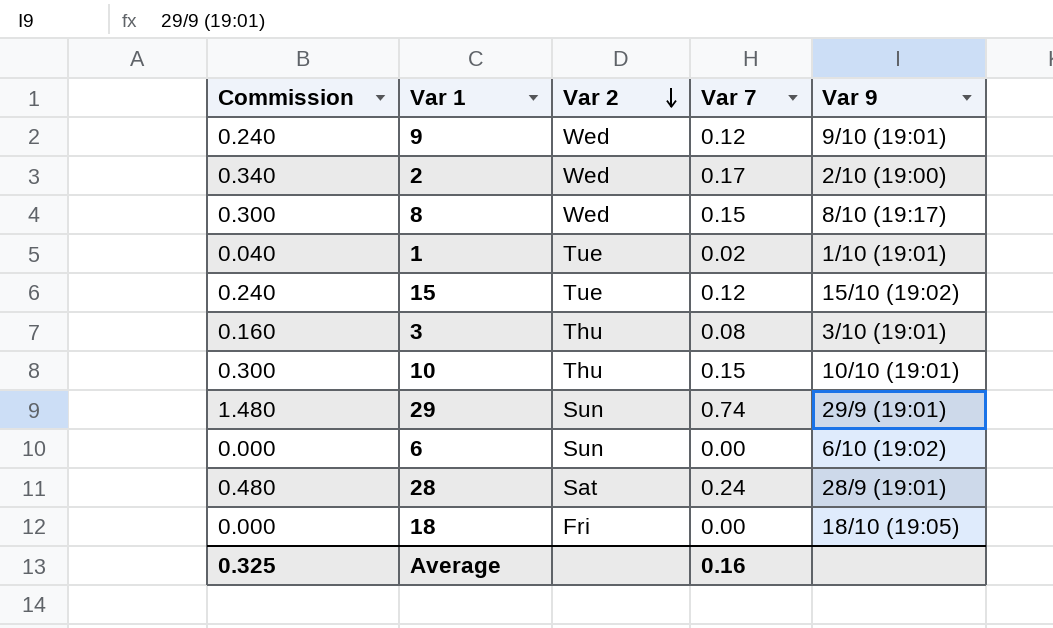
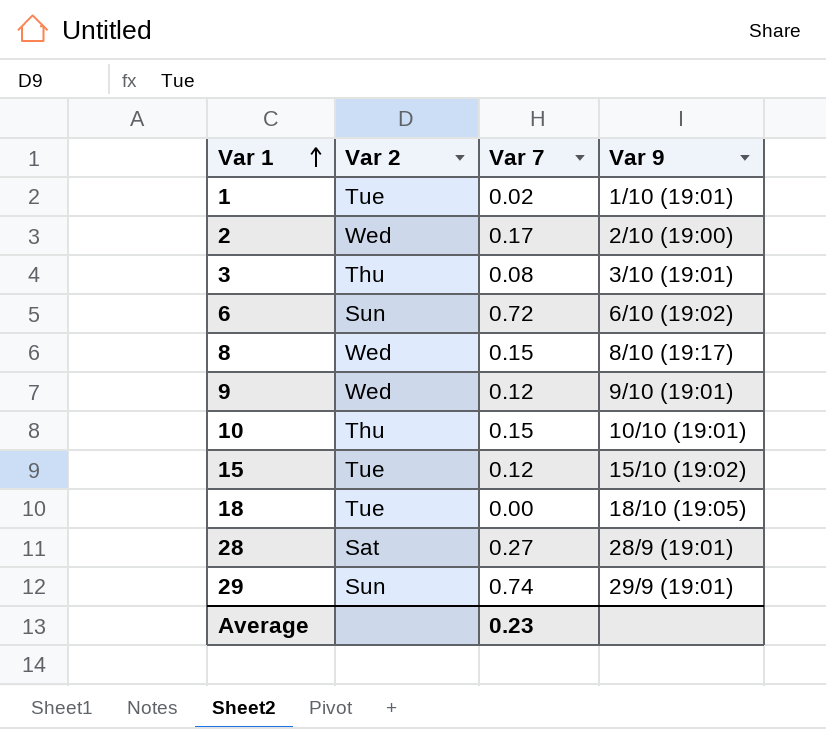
row order: Var 2 descending -> Var 1 ascending
column Commission | formula: [Var 7] * 2 -> none
6 | Var 7: 0.00 -> 0.72
18 | Var 2: Fri -> Tue
28 | Var 7: 0.24 -> 0.27
Average | Var 7: 0.16 -> 0.23

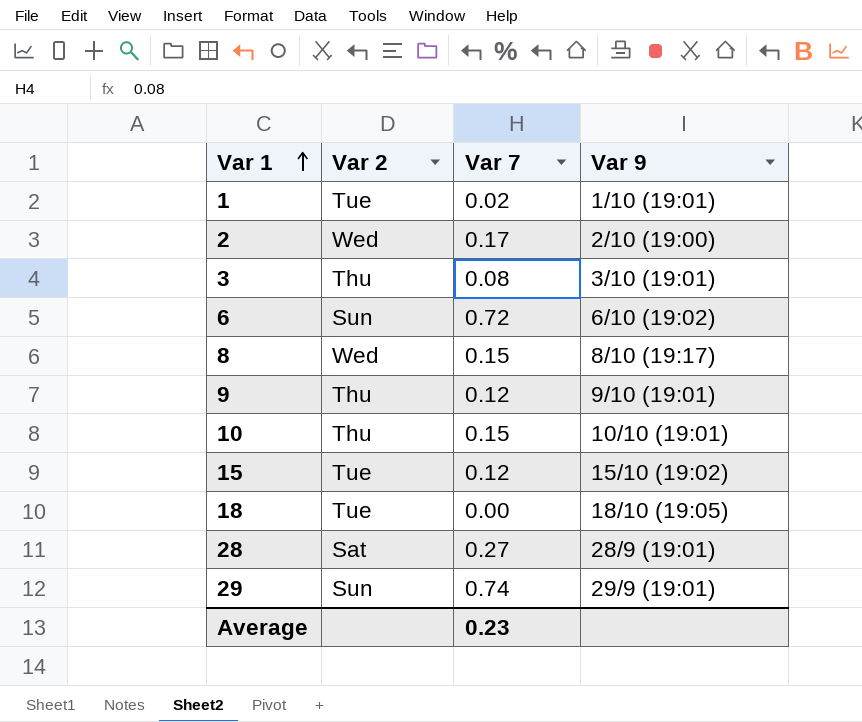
9 | Var 2: Wed -> Thu

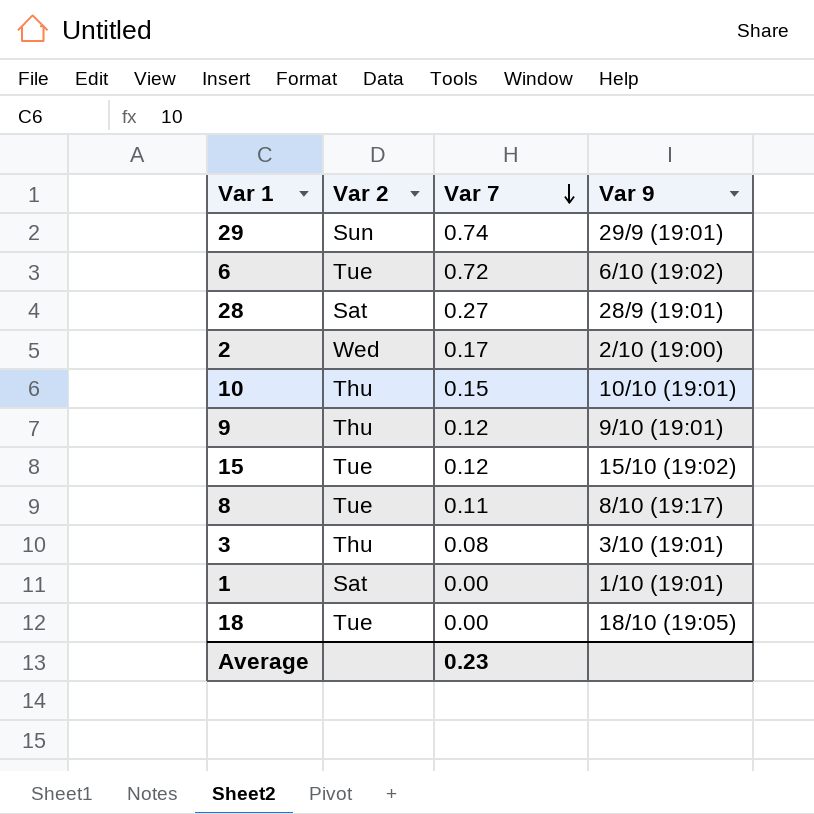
row order: Var 1 ascending -> Var 7 descending
6 | Var 2: Sun -> Tue
8 | Var 2: Wed -> Tue
8 | Var 7: 0.15 -> 0.11
1 | Var 2: Tue -> Sat
1 | Var 7: 0.02 -> 0.00

